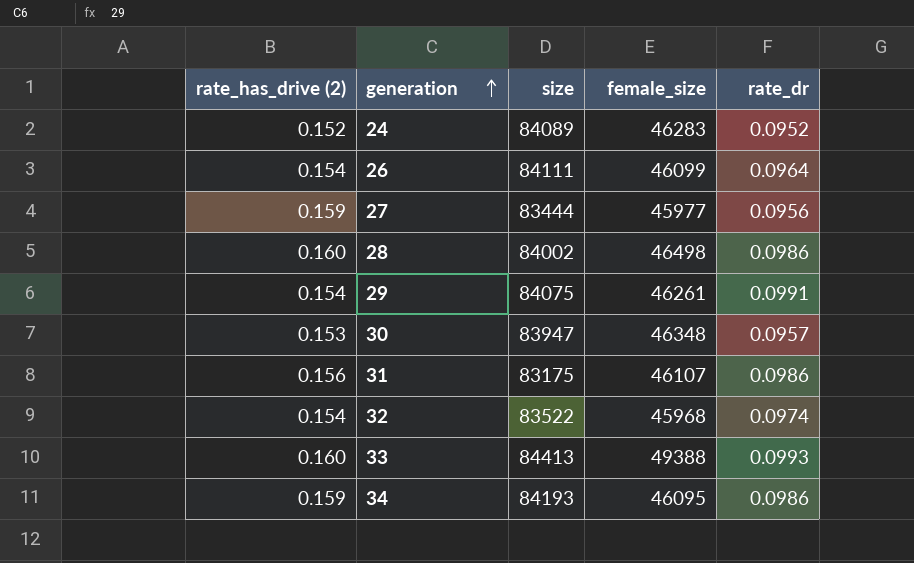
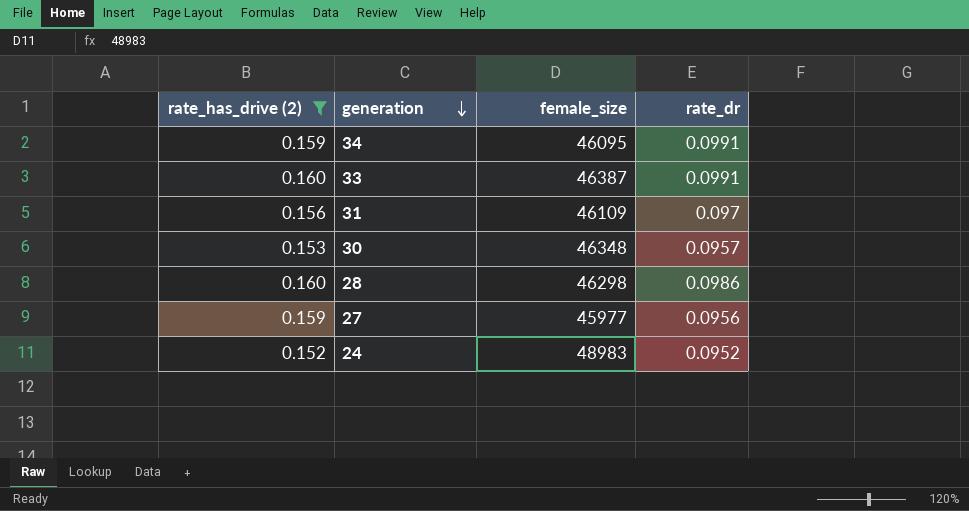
filter: none -> rate_has_drive (2) != 0.154
row order: generation ascending -> generation descending
column size | position: 3 -> none
34 | rate_dr: 0.0986 -> 0.0991
33 | female_size: 49388 -> 46387
33 | rate_dr: 0.0993 -> 0.0991
31 | female_size: 46107 -> 46109
31 | rate_dr: 0.0986 -> 0.097
28 | female_size: 46498 -> 46298
24 | female_size: 46283 -> 48983

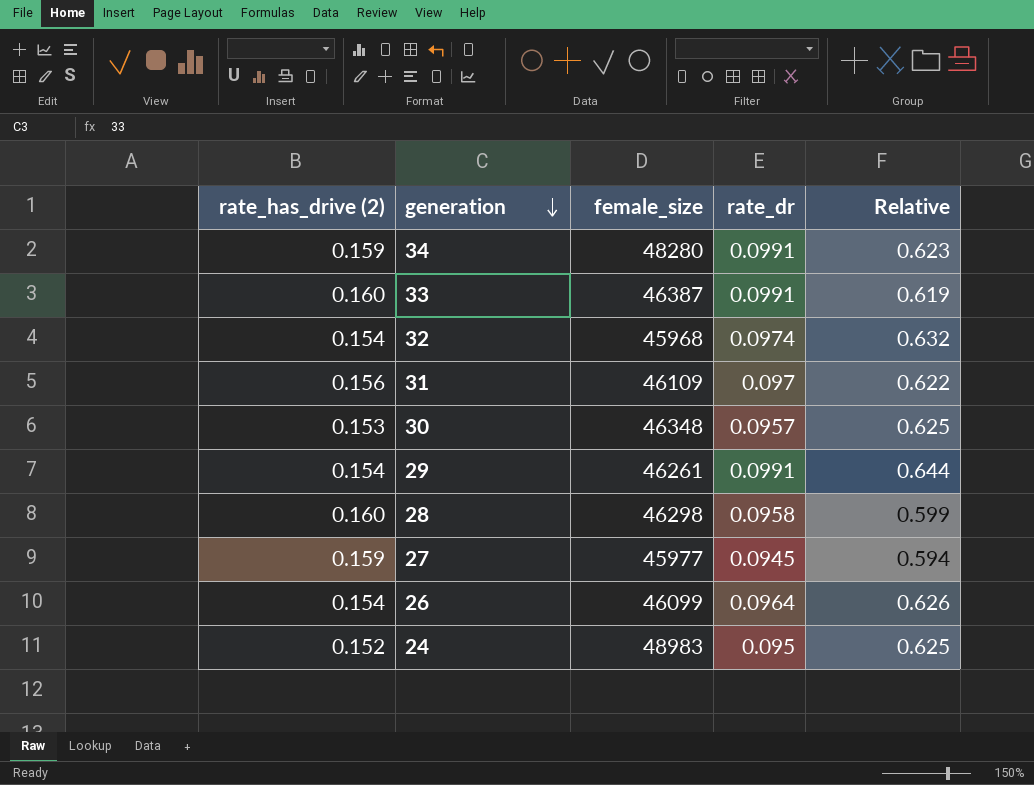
filter: rate_has_drive (2) != 0.154 -> none
column Relative | formula: none -> [rate_dr] / [rate_has_drive (2)]
34 | female_size: 46095 -> 48280
28 | rate_dr: 0.0986 -> 0.0958
27 | rate_dr: 0.0956 -> 0.0945
24 | rate_dr: 0.0952 -> 0.095

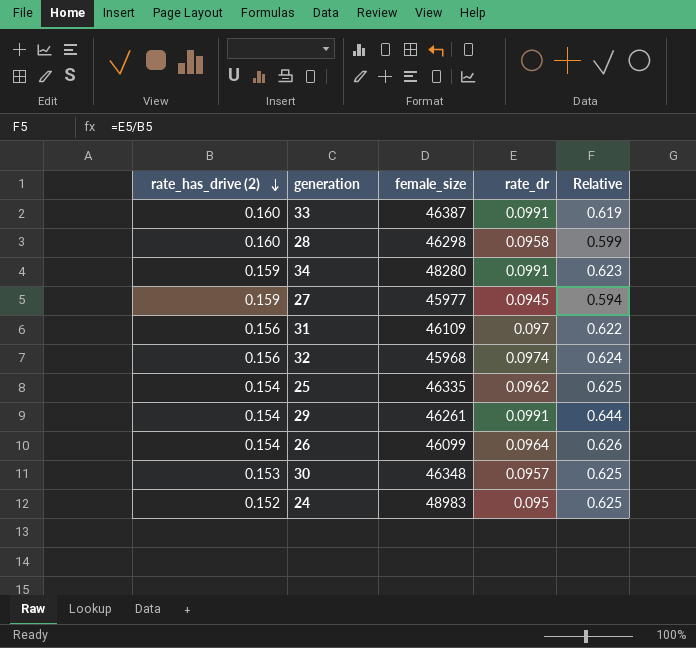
row order: generation descending -> rate_has_drive (2) descending
32 | rate_has_drive (2): 0.154 -> 0.156
32 | Relative: 0.632 -> 0.624
row 25: none -> 0.154 | 46335 | 0.0962 | 0.625

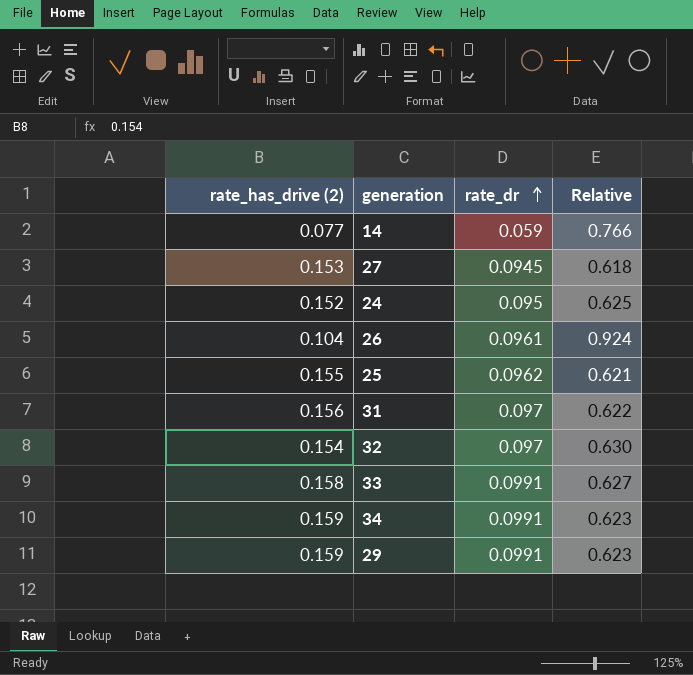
row order: rate_has_drive (2) descending -> rate_dr ascending
column female_size | position: 3 -> none
row 28: 0.160 | 46298 | 0.0958 | 0.599 -> none
row 30: 0.153 | 46348 | 0.0957 | 0.625 -> none
row 14: none -> 0.077 | 0.059 | 0.766
27 | rate_has_drive (2): 0.159 -> 0.153
27 | Relative: 0.594 -> 0.618
26 | rate_has_drive (2): 0.154 -> 0.104
26 | rate_dr: 0.0964 -> 0.0961
26 | Relative: 0.626 -> 0.924
25 | rate_has_drive (2): 0.154 -> 0.155
25 | Relative: 0.625 -> 0.621
32 | rate_has_drive (2): 0.156 -> 0.154
32 | rate_dr: 0.0974 -> 0.097
32 | Relative: 0.624 -> 0.630
33 | rate_has_drive (2): 0.160 -> 0.158
33 | Relative: 0.619 -> 0.627
29 | rate_has_drive (2): 0.154 -> 0.159
29 | Relative: 0.644 -> 0.623

